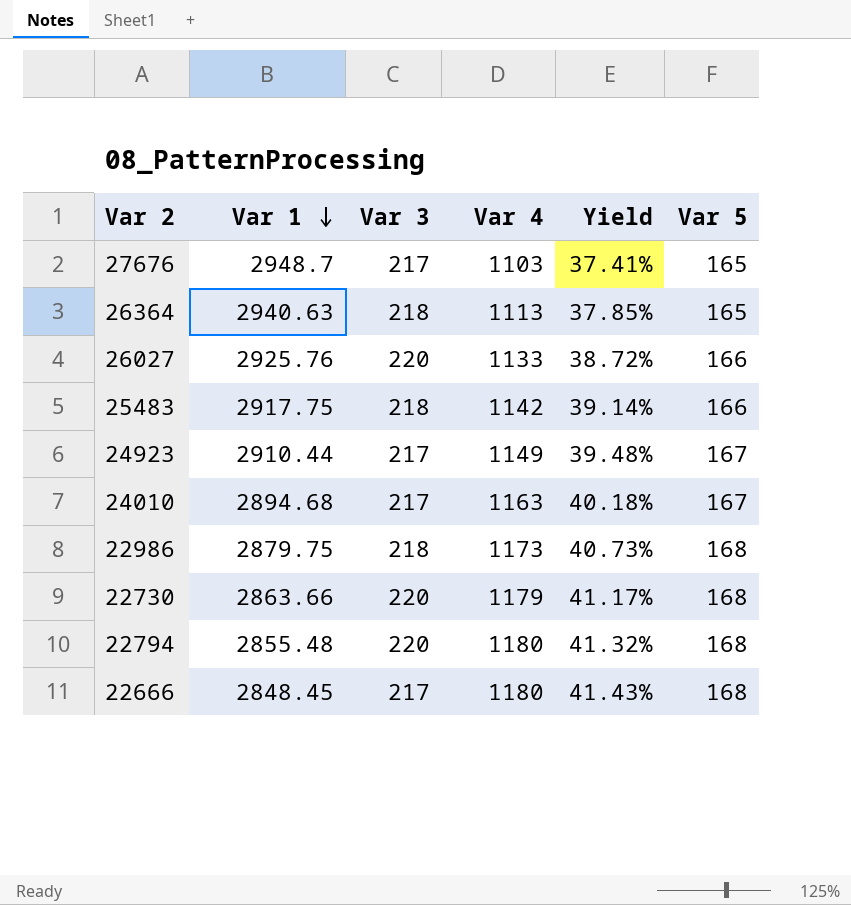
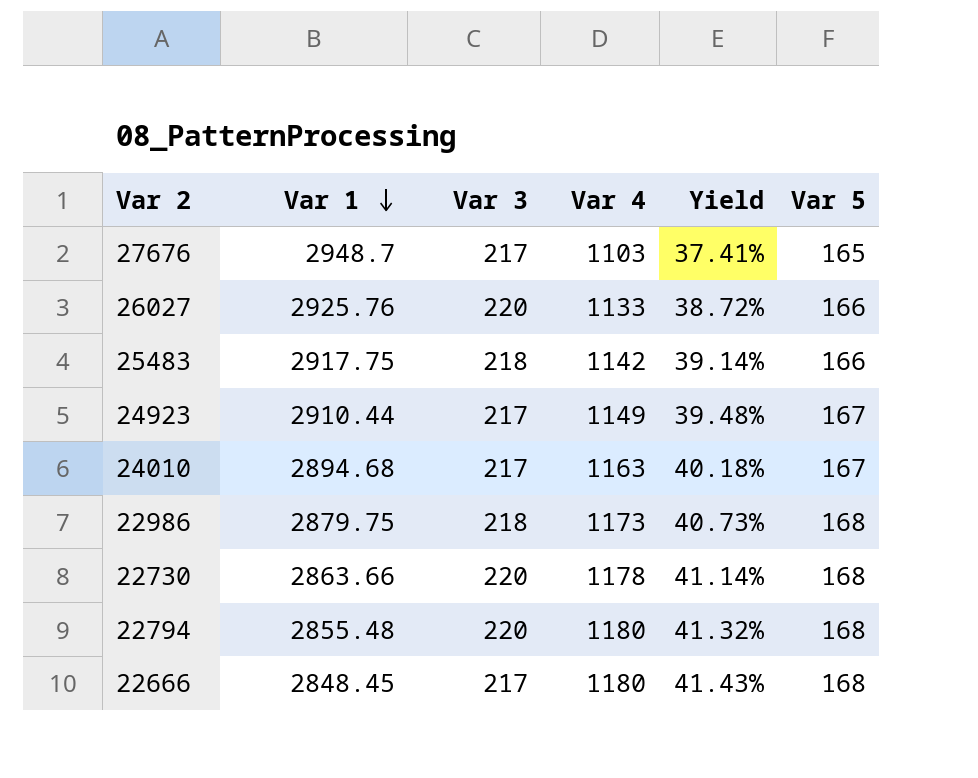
row 26364: 2940.63 | 218 | 1113 | 37.85% | 165 -> none
22730 | Var 4: 1179 -> 1178
22730 | Yield: 41.17% -> 41.14%

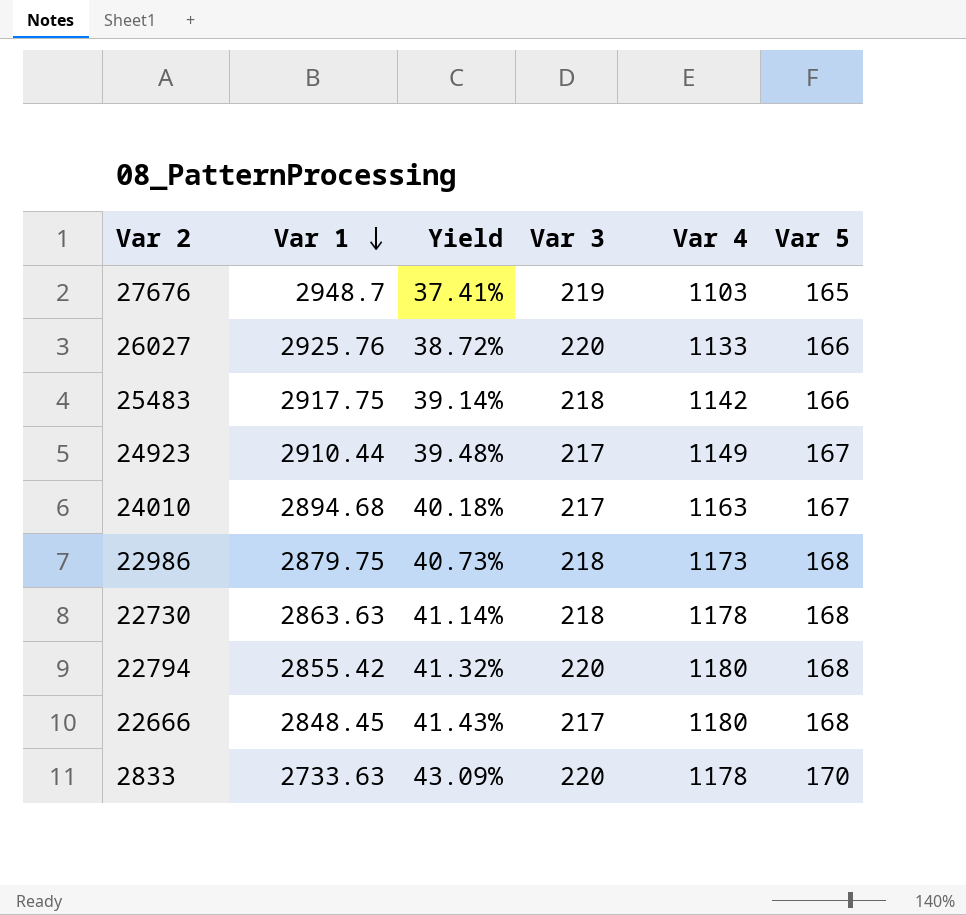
column Yield | position: 5 -> 3
27676 | Var 3: 217 -> 219
22730 | Var 1: 2863.66 -> 2863.63
22730 | Var 3: 220 -> 218
22794 | Var 1: 2855.48 -> 2855.42
row 2833: none -> 2733.63 | 43.09% | 220 | 1178 | 170

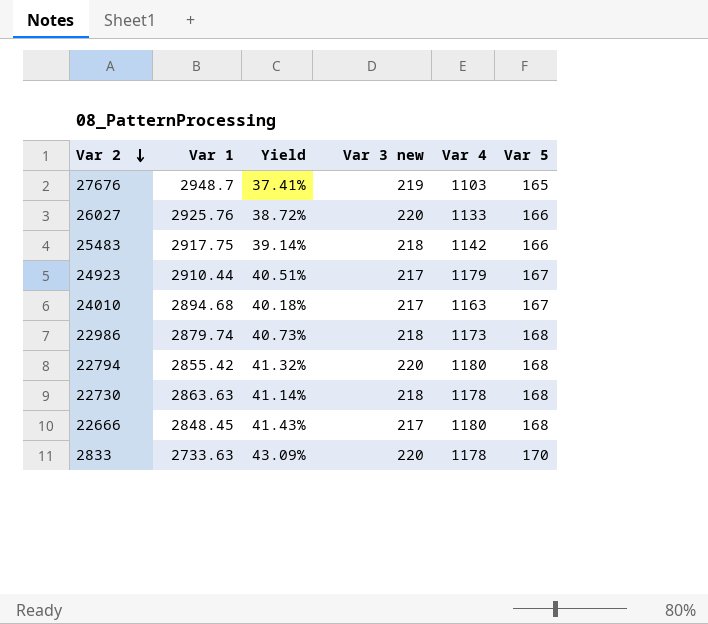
row order: Var 1 descending -> Var 2 descending
column name: Var 3 -> Var 3 new
24923 | Yield: 39.48% -> 40.51%
24923 | Var 4: 1149 -> 1179
22986 | Var 1: 2879.75 -> 2879.74

